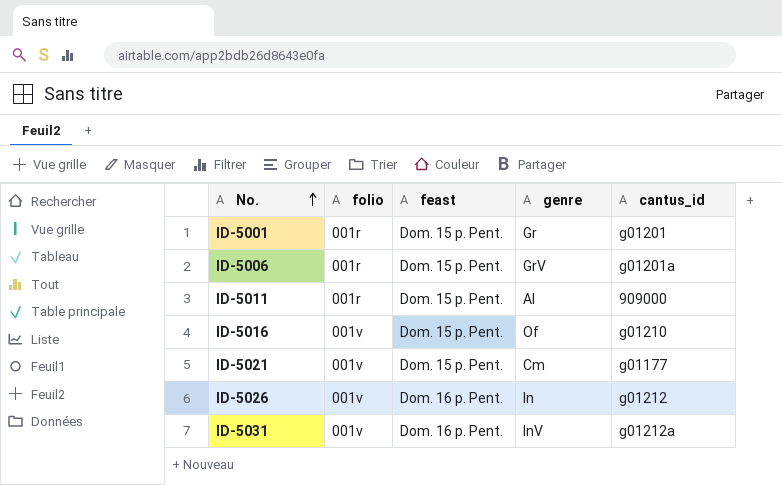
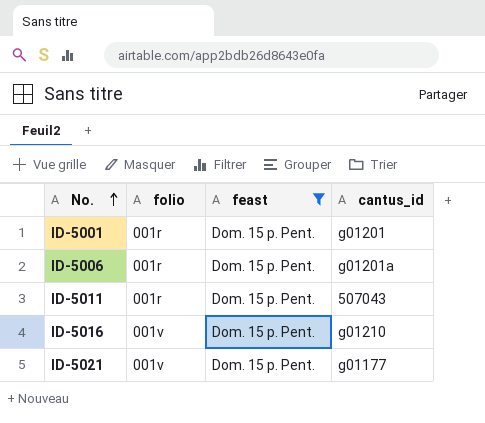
filter: none -> feast = Dom. 15 p. Pent.
column genre | position: 4 -> none
ID-5011 | cantus_id: 909000 -> 507043

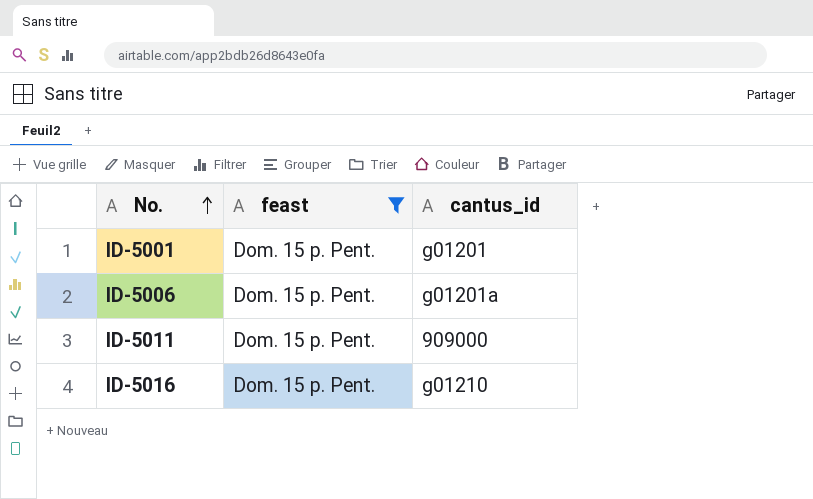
column folio | position: 2 -> none
row ID-5021: 001v | Dom. 15 p. Pent. | g01177 -> none
ID-5011 | cantus_id: 507043 -> 909000

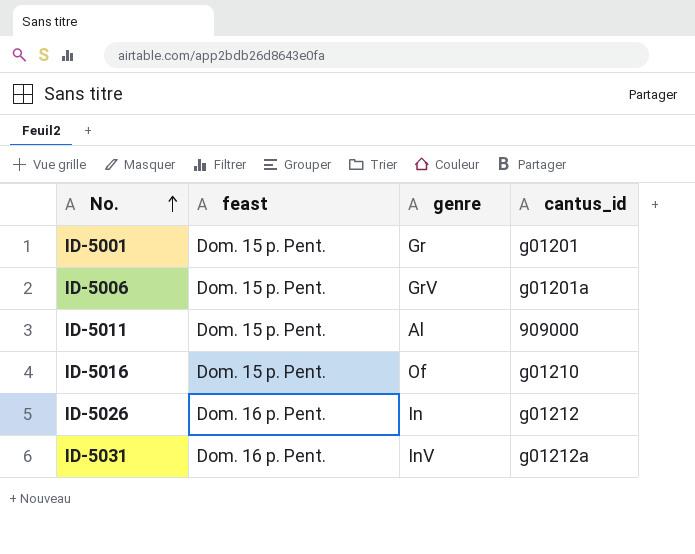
filter: feast = Dom. 15 p. Pent. -> none
column genre | position: none -> 3

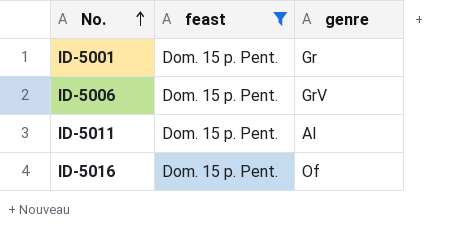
filter: none -> feast = Dom. 15 p. Pent.
column cantus_id | position: 4 -> none

